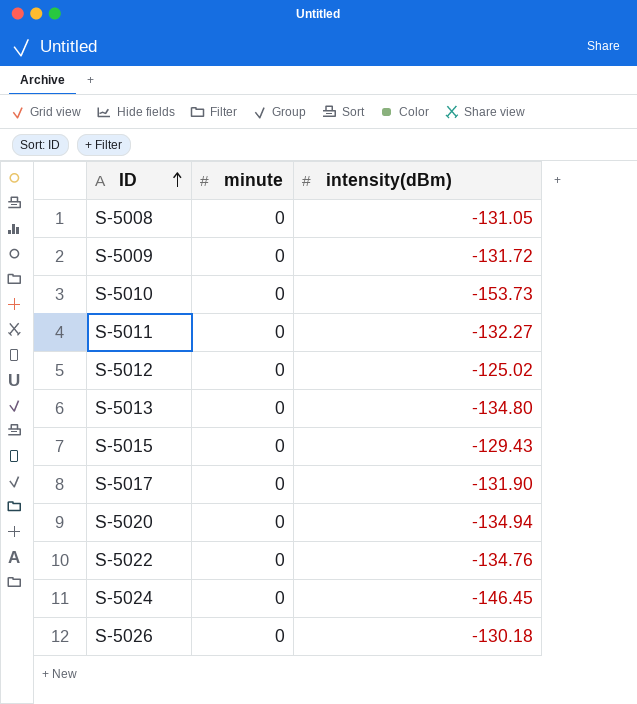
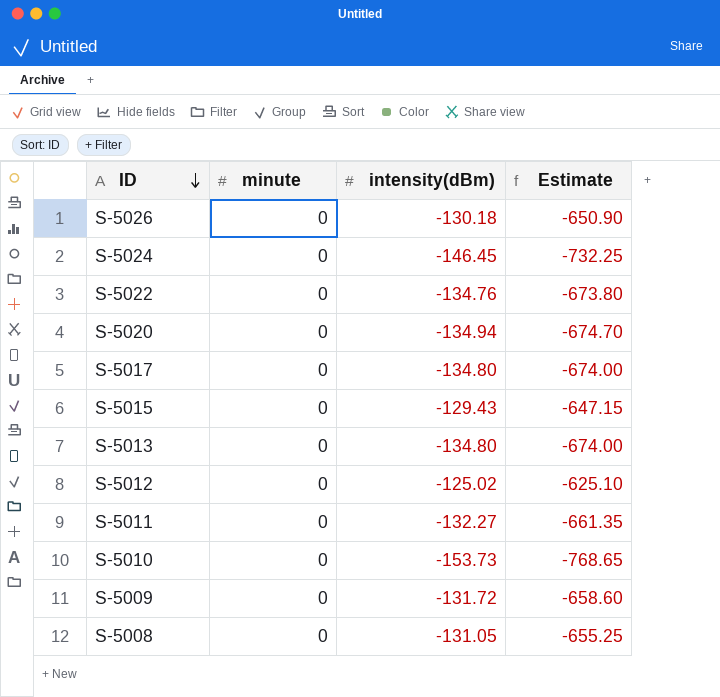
row order: ID ascending -> ID descending
column Estimate | formula: none -> [intensity(dBm)] * 5
S-5017 | intensity(dBm): -131.90 -> -134.80

